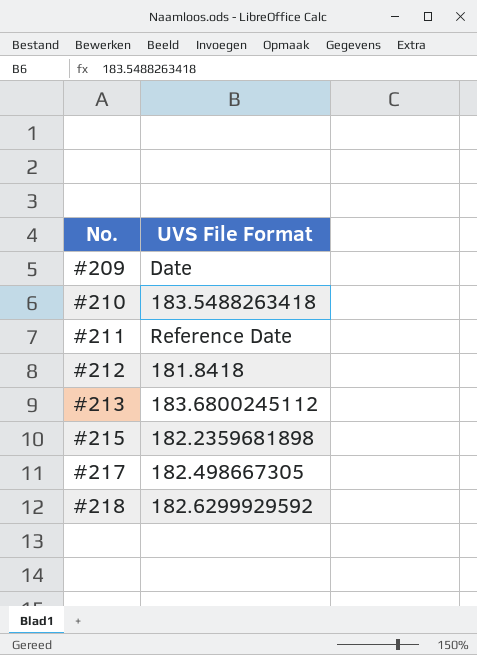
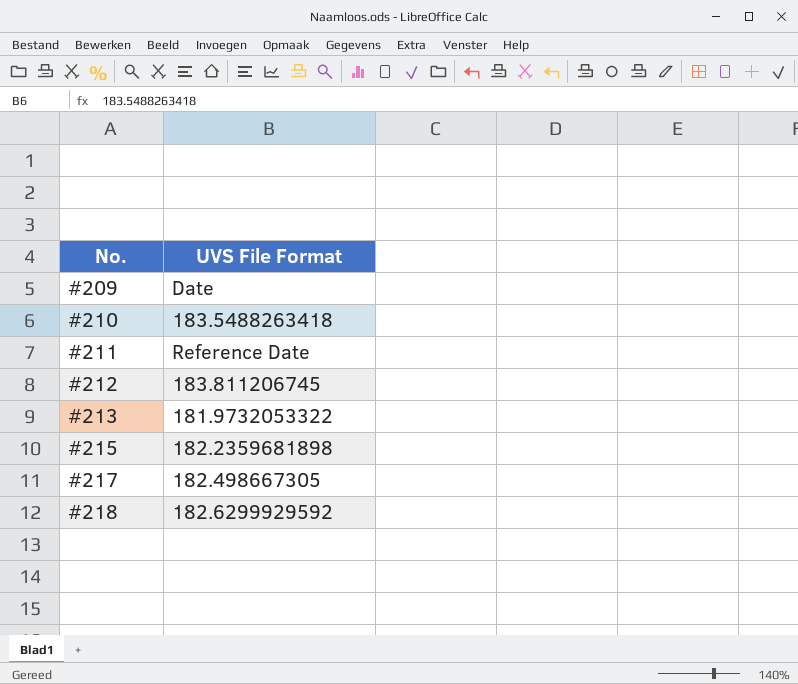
#212 | UVS File Format: 181.8418 -> 183.811206745
#213 | UVS File Format: 183.6800245112 -> 181.9732053322

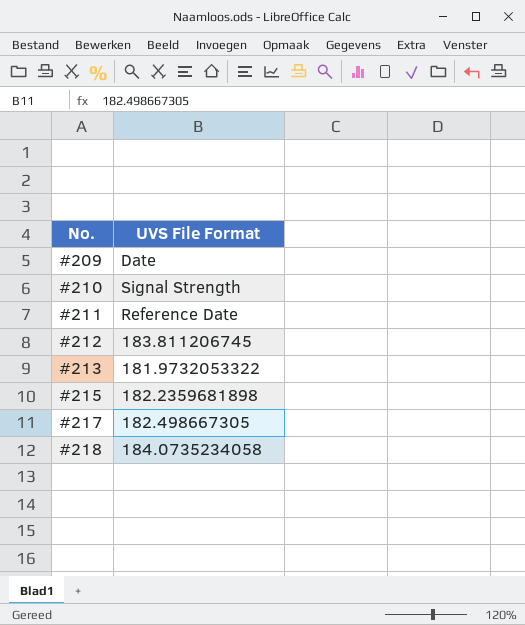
#210 | UVS File Format: 183.5488263418 -> Signal Strength
#218 | UVS File Format: 182.6299929592 -> 184.0735234058

